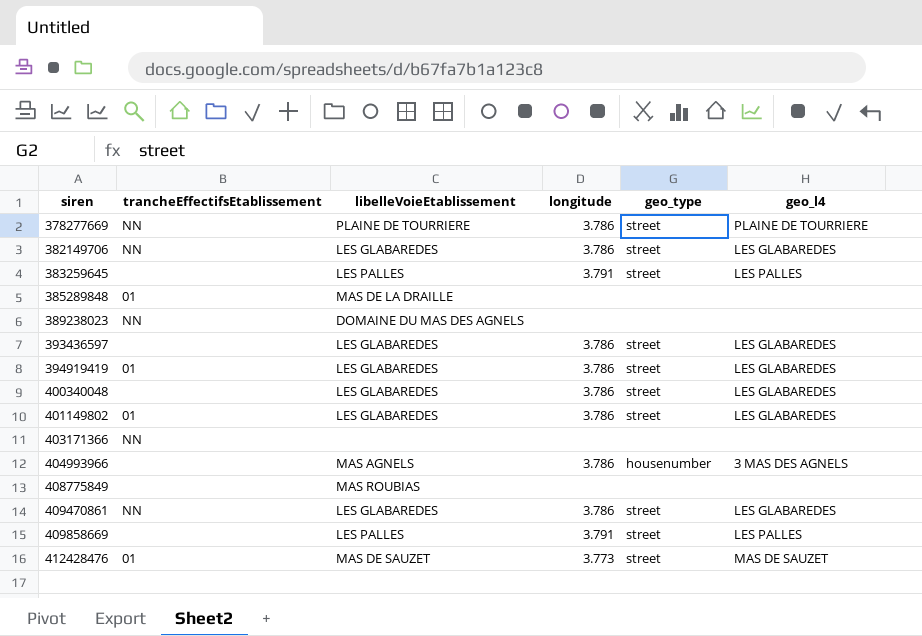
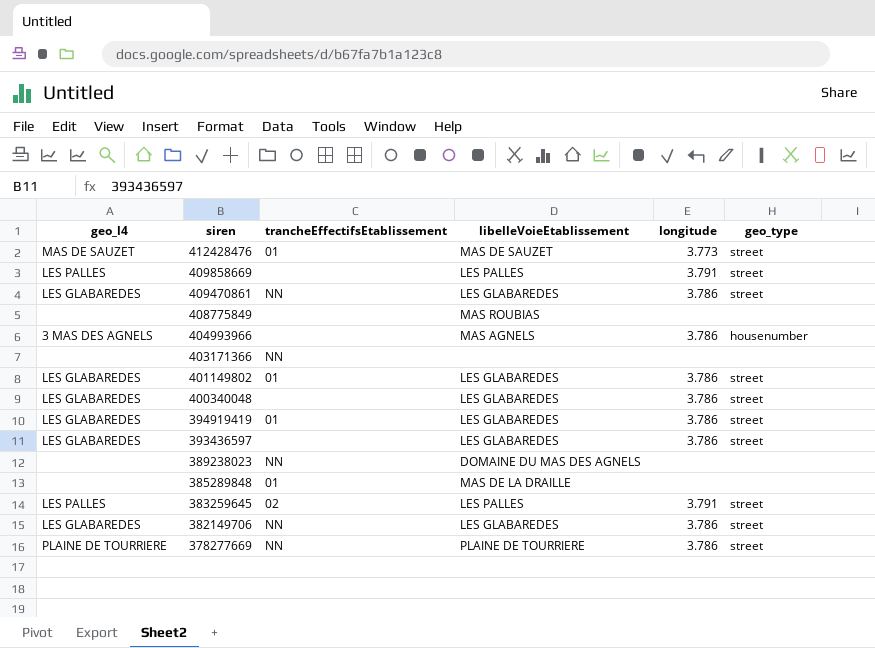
row order: siren ascending -> siren descending
column geo_l4 | position: 6 -> 1
383259645 | trancheEffectifsEtablissement: none -> 02

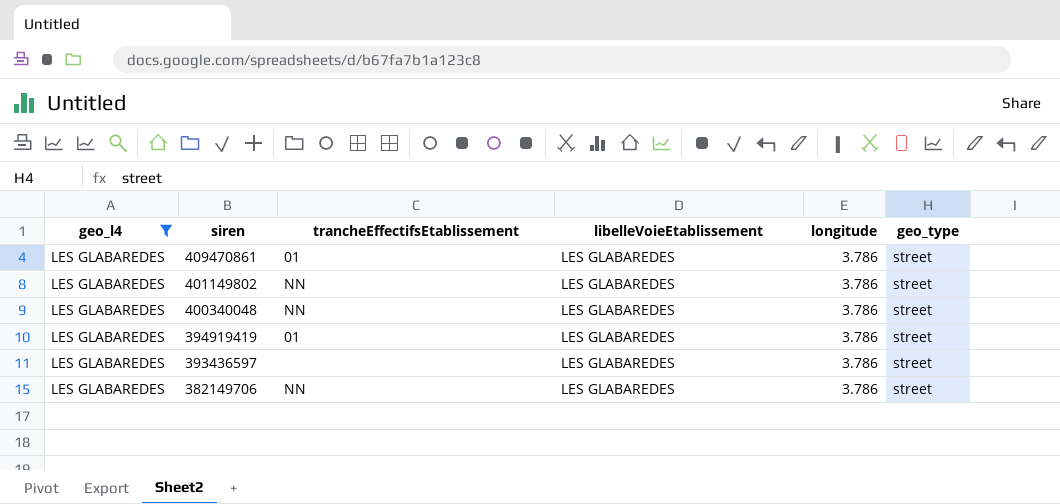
filter: none -> geo_l4 = LES GLABAREDES
409470861 | trancheEffectifsEtablissement: NN -> 01
401149802 | trancheEffectifsEtablissement: 01 -> NN
400340048 | trancheEffectifsEtablissement: none -> NN

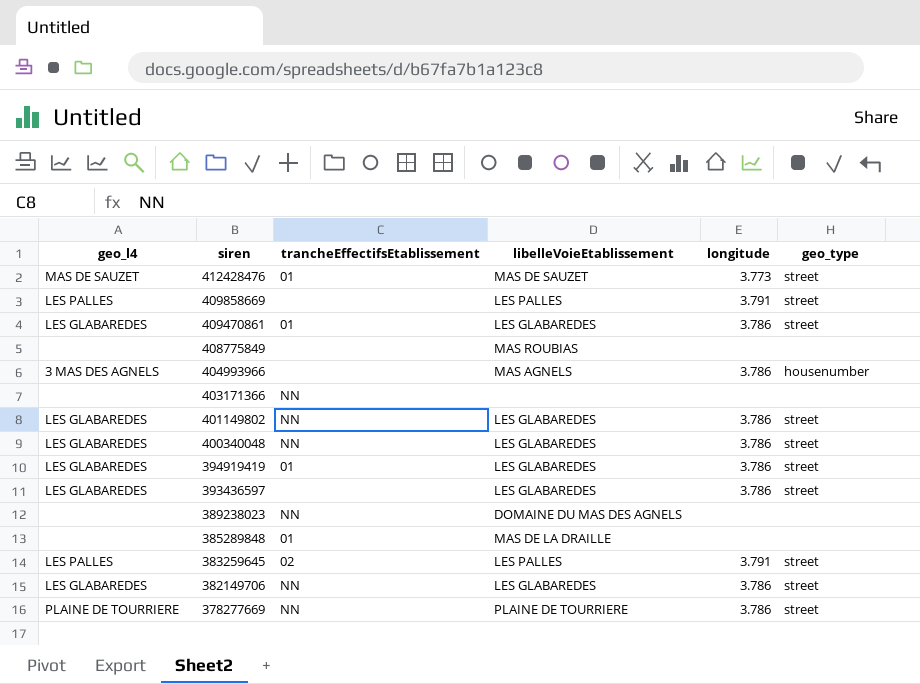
filter: geo_l4 = LES GLABAREDES -> none

